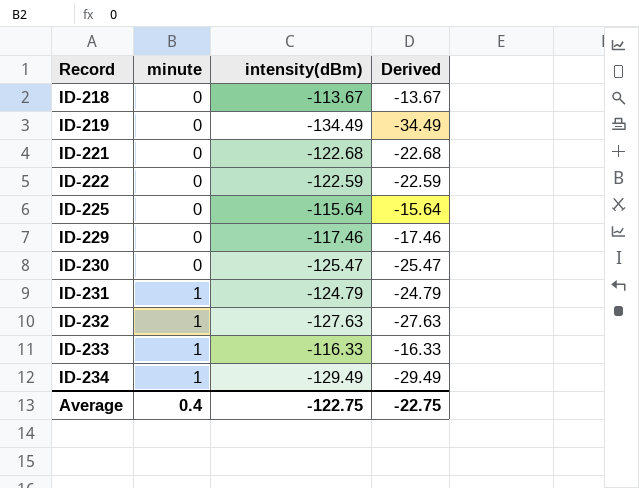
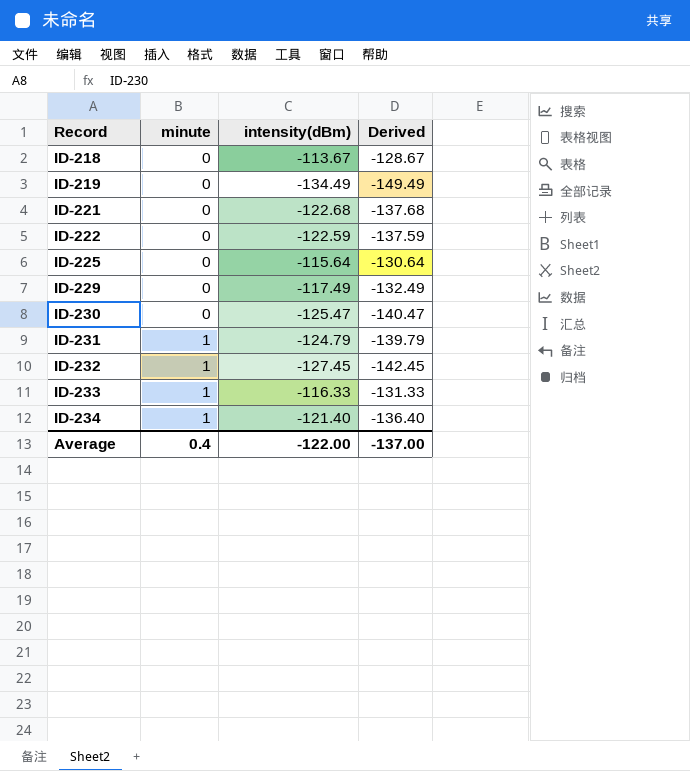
column Derived | formula: [intensity(dBm)] + 100 -> [intensity(dBm)] - 15
ID-229 | intensity(dBm): -117.46 -> -117.49
ID-232 | intensity(dBm): -127.63 -> -127.45
ID-234 | intensity(dBm): -129.49 -> -121.40
Average | intensity(dBm): -122.75 -> -122.00
Average | Derived: -22.75 -> -137.00

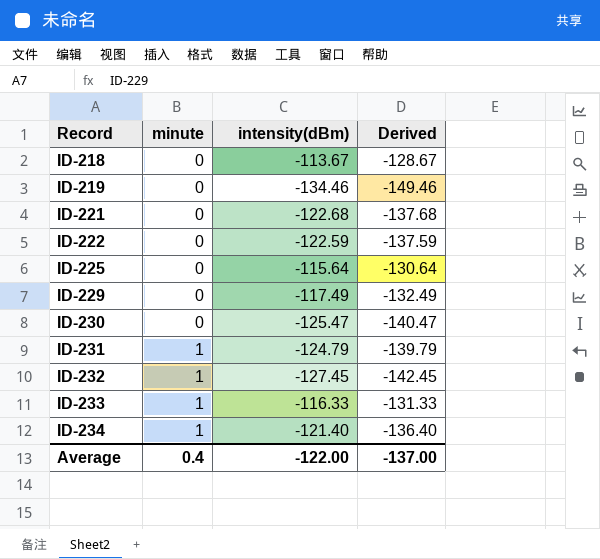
ID-219 | intensity(dBm): -134.49 -> -134.46
ID-219 | Derived: -149.49 -> -149.46

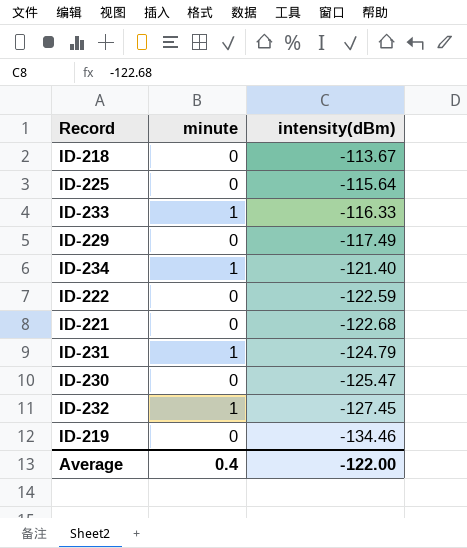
row order: Record ascending -> intensity(dBm) descending
column Derived | formula: [intensity(dBm)] - 15 -> none

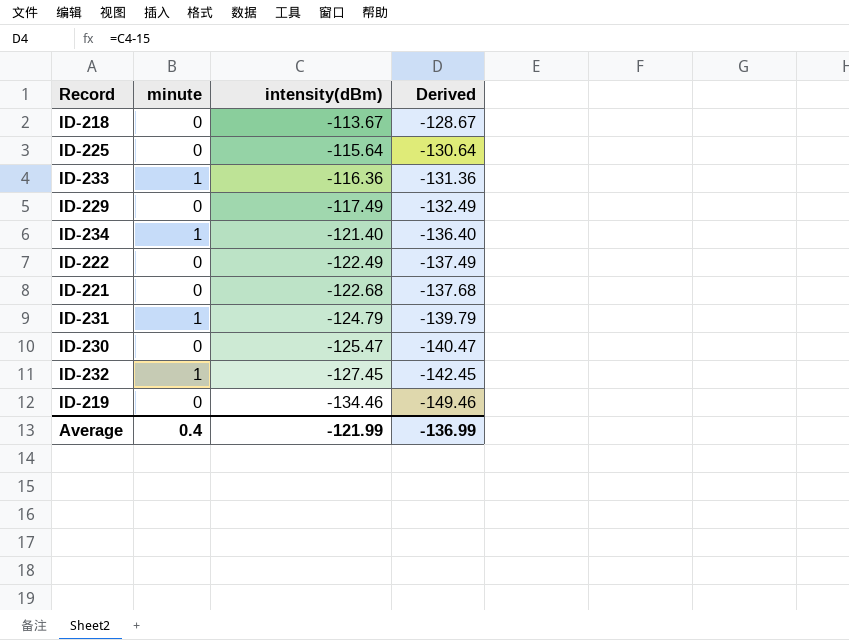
column Derived | formula: none -> [intensity(dBm)] - 15
ID-233 | intensity(dBm): -116.33 -> -116.36
ID-222 | intensity(dBm): -122.59 -> -122.49
Average | intensity(dBm): -122.00 -> -121.99

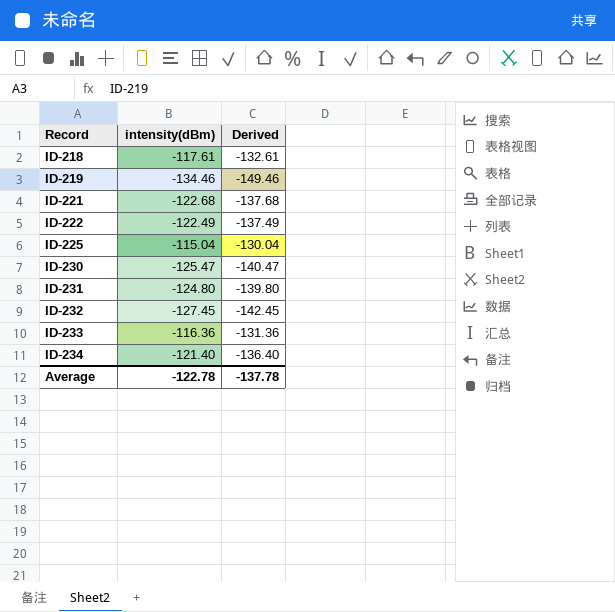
row order: intensity(dBm) descending -> Record ascending
column minute | position: 2 -> none
row ID-229: 0 | -117.49 | -132.49 -> none
ID-218 | intensity(dBm): -113.67 -> -117.61
ID-218 | Derived: -128.67 -> -132.61
ID-225 | intensity(dBm): -115.64 -> -115.04
ID-225 | Derived: -130.64 -> -130.04
ID-231 | intensity(dBm): -124.79 -> -124.80
ID-231 | Derived: -139.79 -> -139.80
Average | intensity(dBm): -121.99 -> -122.78
Average | Derived: -136.99 -> -137.78

